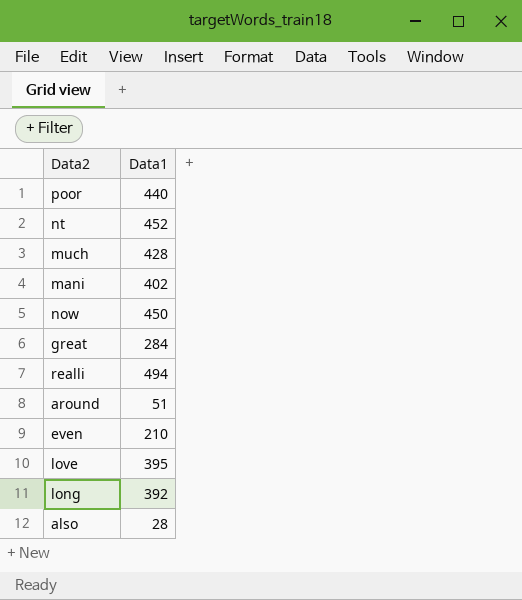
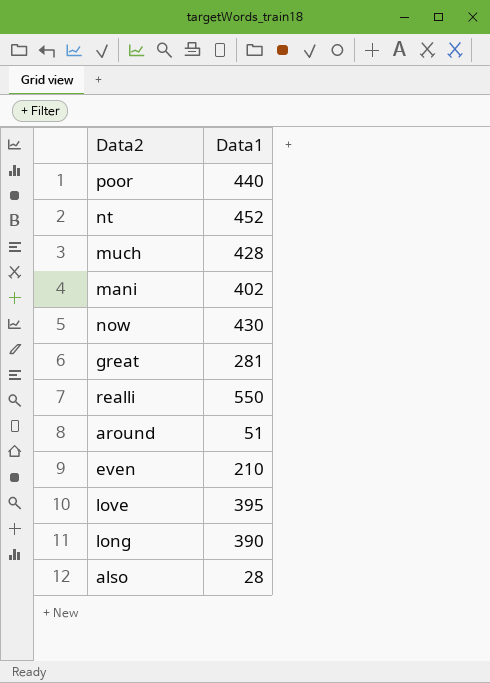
now | Data1: 450 -> 430
great | Data1: 284 -> 281
realli | Data1: 494 -> 550
long | Data1: 392 -> 390

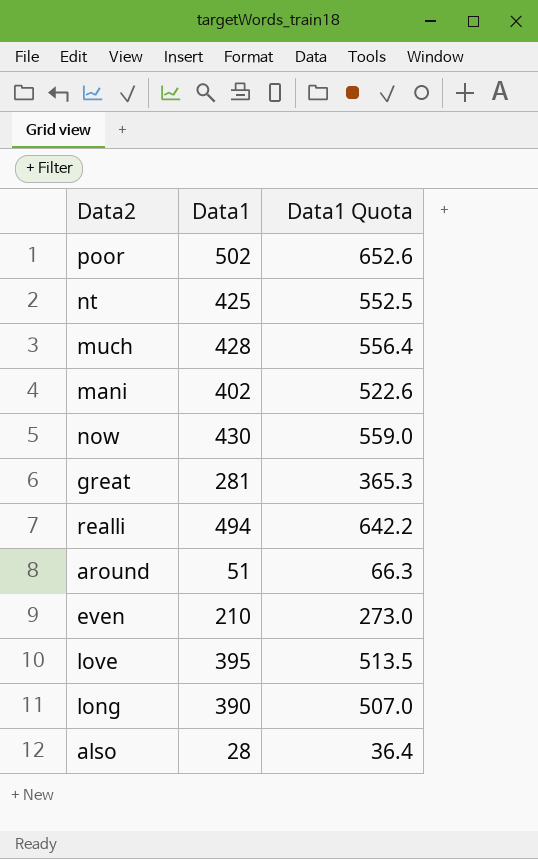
column Data1 Quota | formula: none -> [Data1] * 1.3
poor | Data1: 440 -> 502
nt | Data1: 452 -> 425
realli | Data1: 550 -> 494

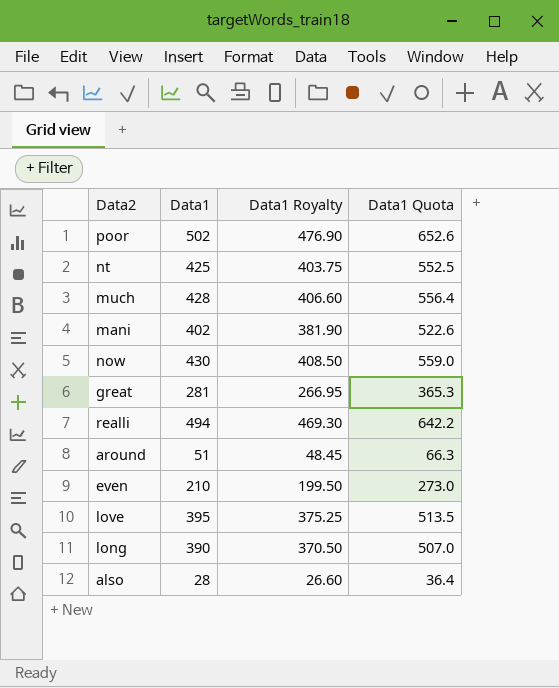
column Data1 Royalty | formula: none -> [Data1] * 0.95

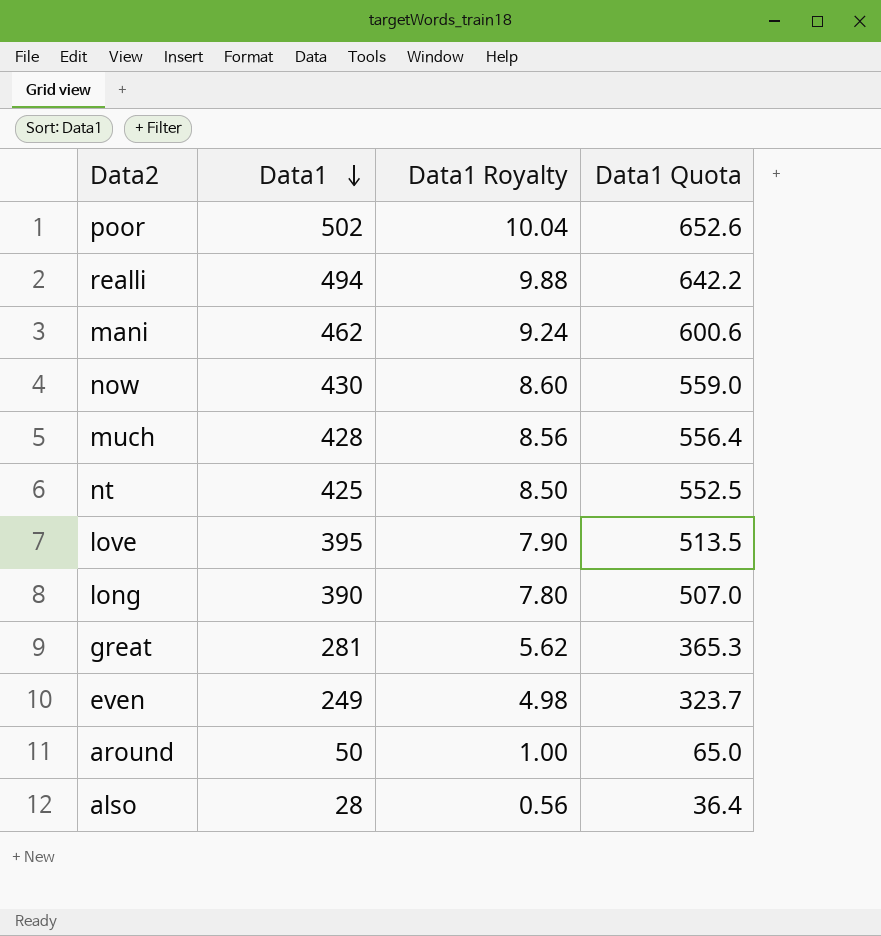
row order: none -> Data1 descending
column Data1 Royalty | formula: [Data1] * 0.95 -> [Data1] * 0.02
mani | Data1: 402 -> 462
mani | Data1 Quota: 522.6 -> 600.6
even | Data1: 210 -> 249
even | Data1 Quota: 273.0 -> 323.7
around | Data1: 51 -> 50
around | Data1 Quota: 66.3 -> 65.0

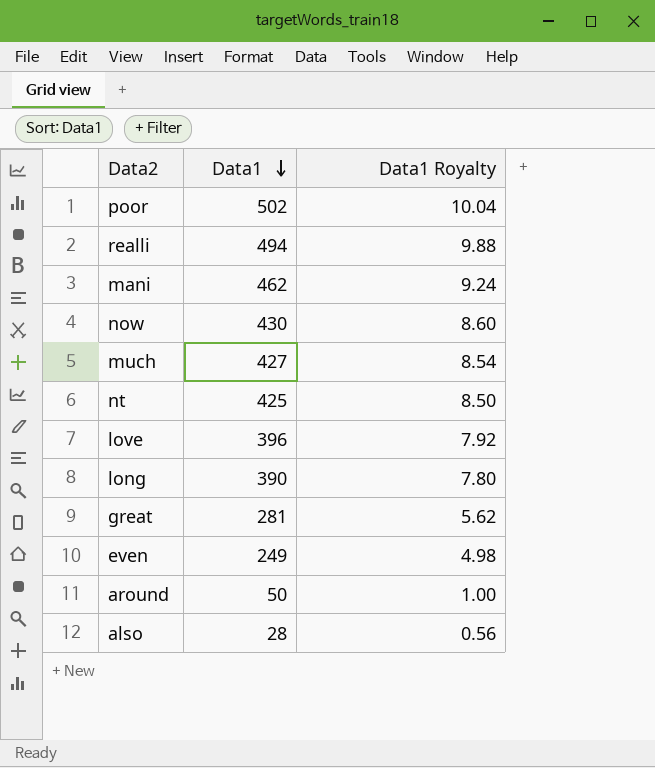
column Data1 Quota | formula: [Data1] * 1.3 -> none
much | Data1: 428 -> 427
much | Data1 Royalty: 8.56 -> 8.54
love | Data1: 395 -> 396
love | Data1 Royalty: 7.90 -> 7.92

